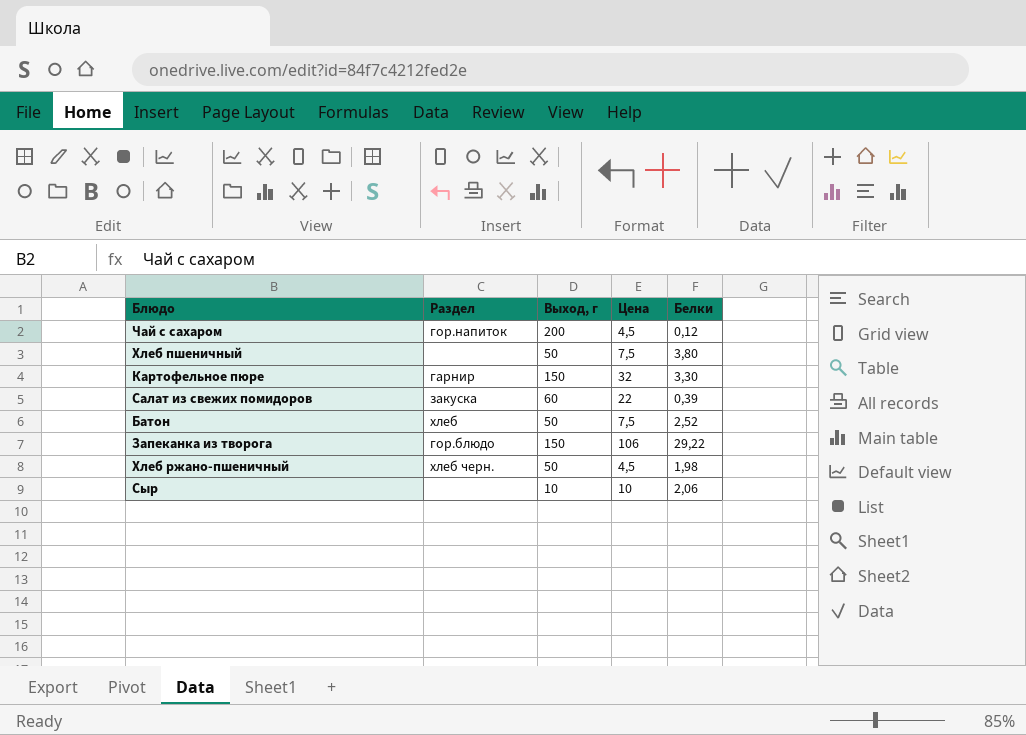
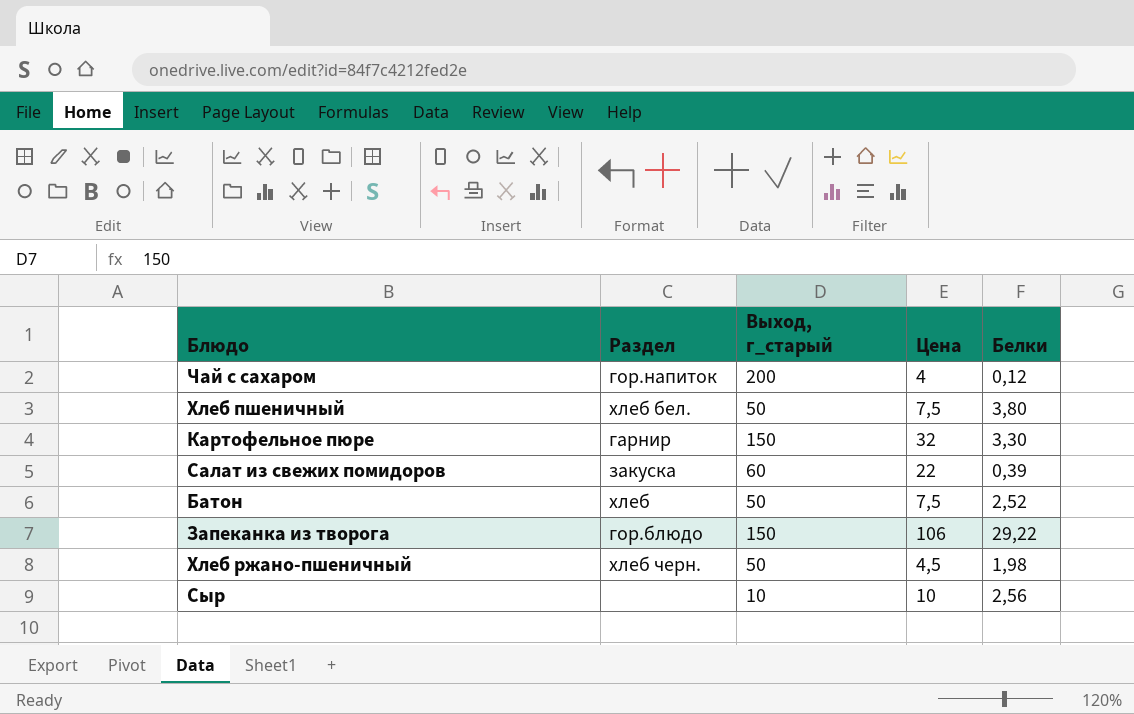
column name: Выход, г -> Выход, г_старый
Чай с сахаром | Цена: 4,5 -> 4
Хлеб пшеничный | Раздел: none -> хлеб бел.
Сыр | Белки: 2,06 -> 2,56

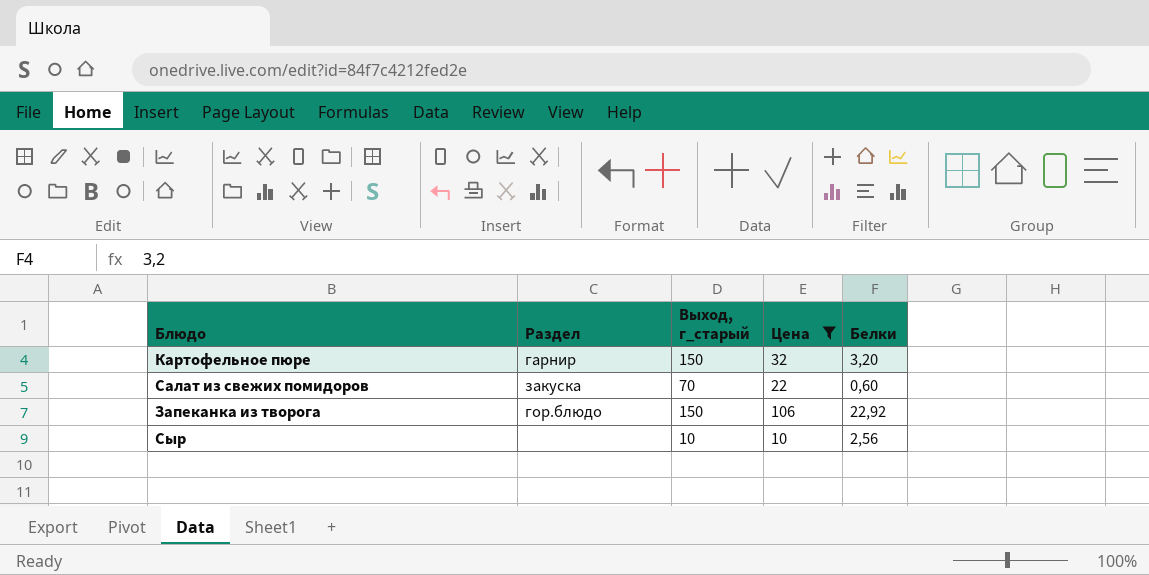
filter: none -> Цена >= 10
Картофельное пюре | Белки: 3,30 -> 3,20
Салат из свежих помидоров | Выход, г_старый: 60 -> 70
Салат из свежих помидоров | Белки: 0,39 -> 0,60
Запеканка из творога | Белки: 29,22 -> 22,92

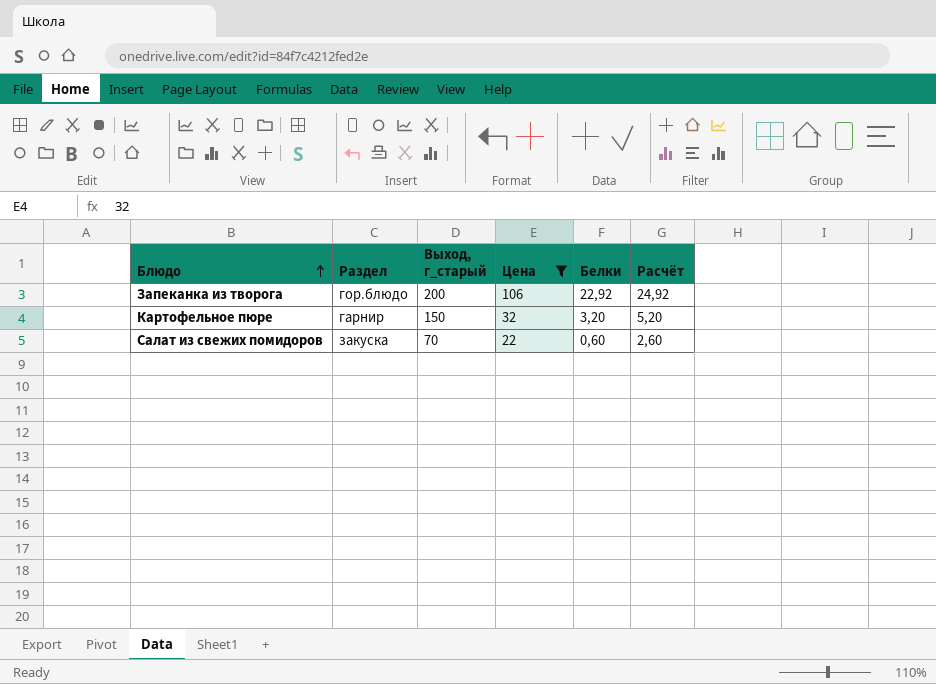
row order: none -> Блюдо ascending
column Расчёт | formula: none -> [Белки] + 2
row Сыр: none | 10 | 10 | 2,56 -> none
Запеканка из творога | Выход, г_старый: 150 -> 200

